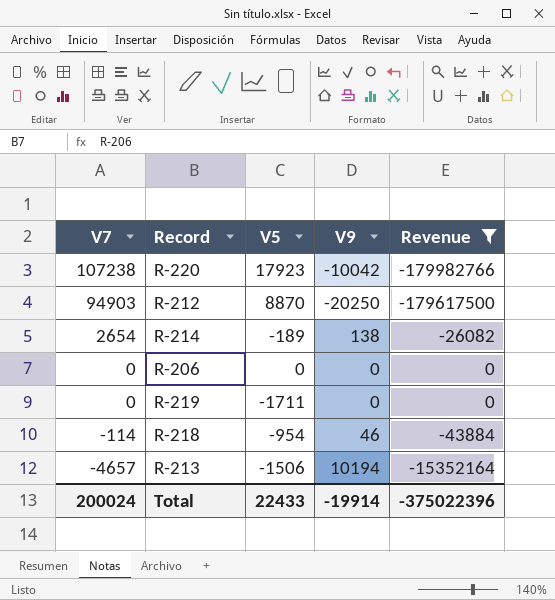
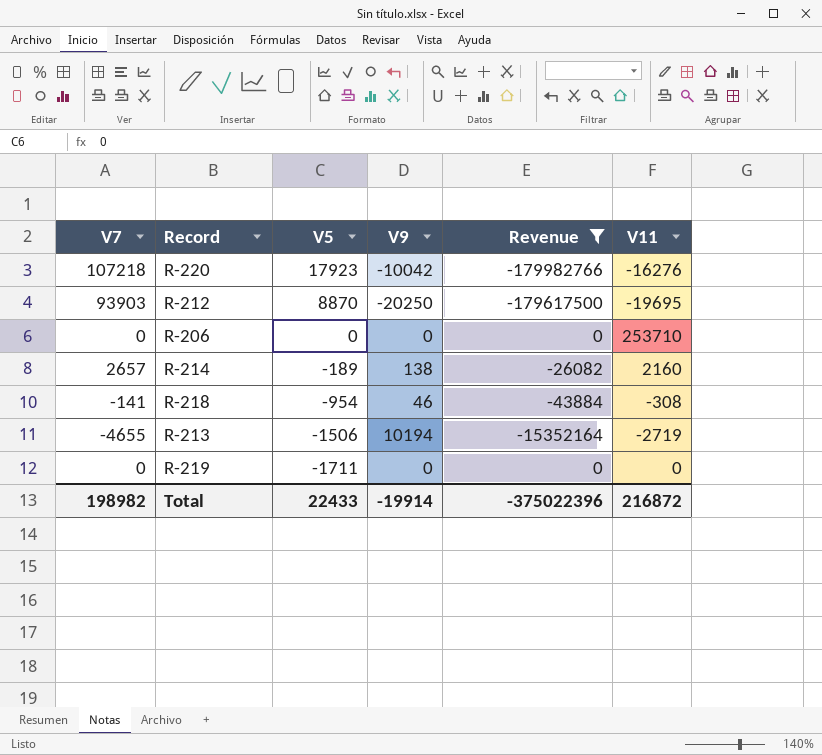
row order: V7 descending -> V5 descending
column V11 | position: none -> 6
R-220 | V7: 107238 -> 107218
R-212 | V7: 94903 -> 93903
R-214 | V7: 2654 -> 2657
R-218 | V7: -114 -> -141
R-213 | V7: -4657 -> -4655
Total | V7: 200024 -> 198982

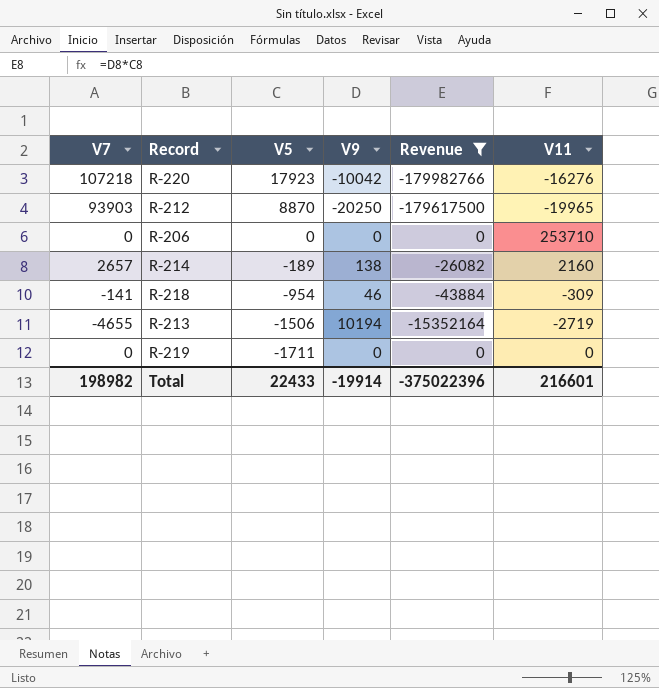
R-212 | V11: -19695 -> -19965
R-218 | V11: -308 -> -309
Total | V11: 216872 -> 216601

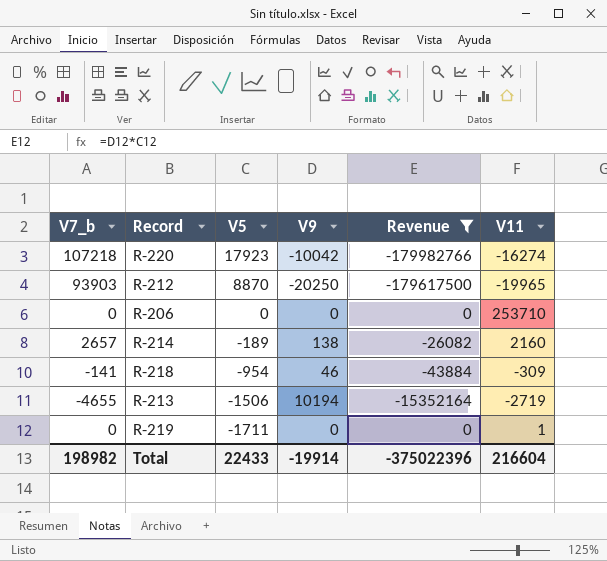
column name: V7 -> V7_b
R-220 | V11: -16276 -> -16274
R-219 | V11: 0 -> 1
Total | V11: 216601 -> 216604

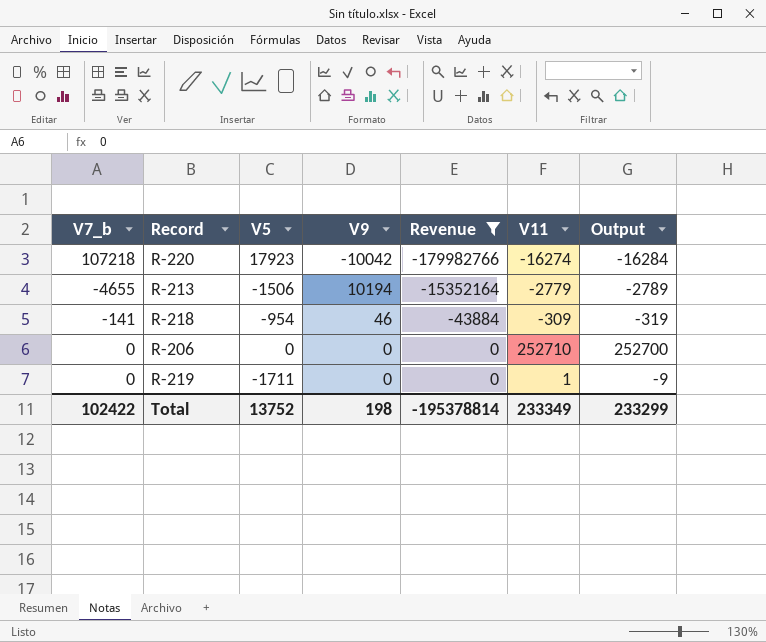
row order: V5 descending -> Revenue ascending
column Output | formula: none -> [V11] - 10
row R-212: 93903 | 8870 | -20250 | -179617500 | -19965 -> none
row R-214: 2657 | -189 | 138 | -26082 | 2160 -> none
R-213 | V11: -2719 -> -2779
R-206 | V11: 253710 -> 252710
Total | V7_b: 198982 -> 102422
Total | V5: 22433 -> 13752
Total | V9: -19914 -> 198
Total | Revenue: -375022396 -> -195378814
Total | V11: 216604 -> 233349

